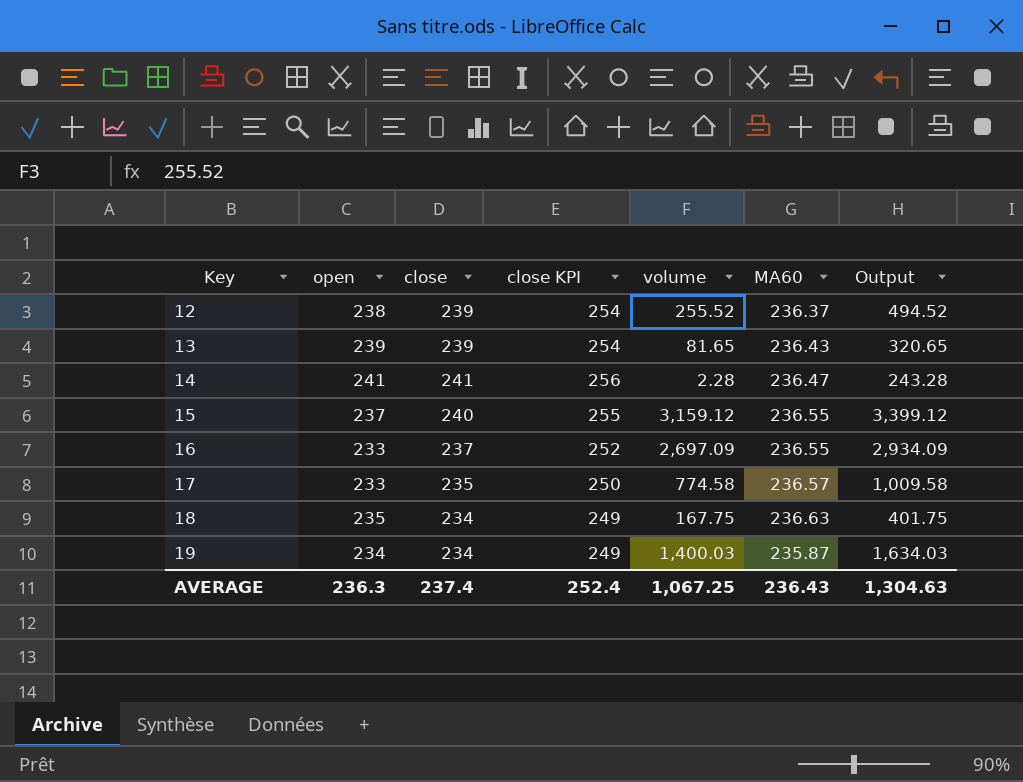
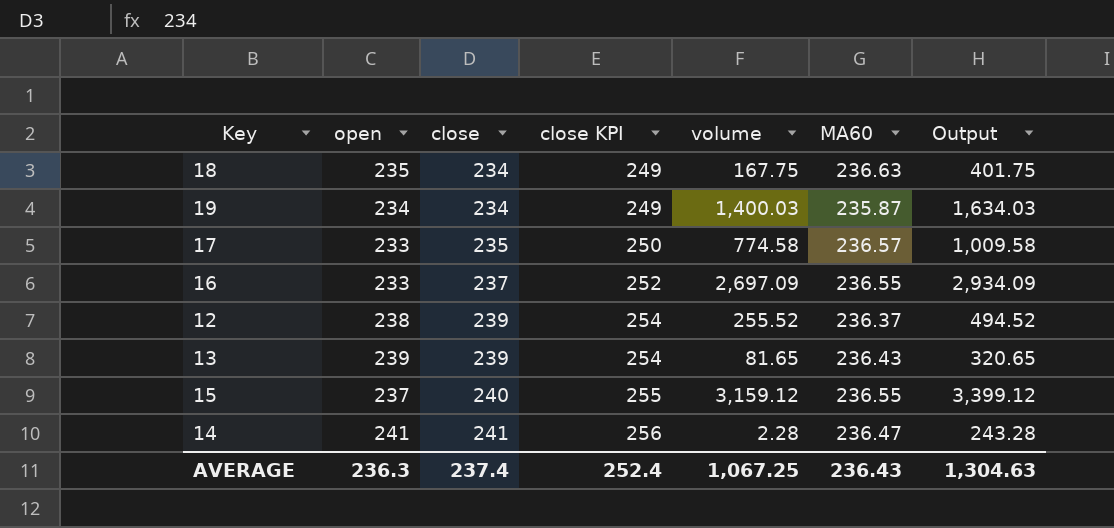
row order: Key ascending -> close ascending

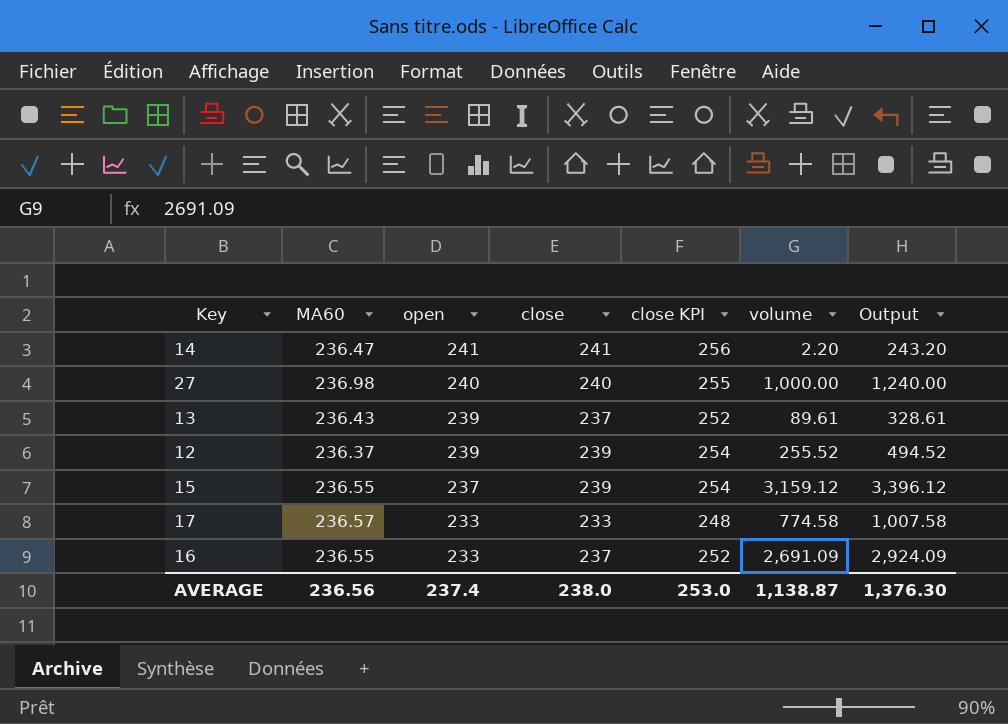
row order: close ascending -> open descending
column MA60 | position: 6 -> 2
column Output | formula: [close] + [volume] -> [open] + [volume]
row 18: 235 | 234 | 249 | 167.75 | 236.63 | 401.75 -> none
row 19: 234 | 234 | 249 | 1,400.03 | 235.87 | 1,634.03 -> none
14 | volume: 2.28 -> 2.20
row 27: none -> 236.98 | 240 | 240 | 255 | 1,000.00 | 1,240.00
13 | close: 239 -> 237
13 | close KPI: 254 -> 252
13 | volume: 81.65 -> 89.61
12 | open: 238 -> 239
15 | close: 240 -> 239
15 | close KPI: 255 -> 254
17 | close: 235 -> 233
17 | close KPI: 250 -> 248
16 | volume: 2,697.09 -> 2,691.09
AVERAGE | MA60: 236.43 -> 236.56
AVERAGE | open: 236.3 -> 237.4
AVERAGE | close: 237.4 -> 238.0
AVERAGE | close KPI: 252.4 -> 253.0
AVERAGE | volume: 1,067.25 -> 1,138.87
AVERAGE | Output: 1,304.63 -> 1,376.30

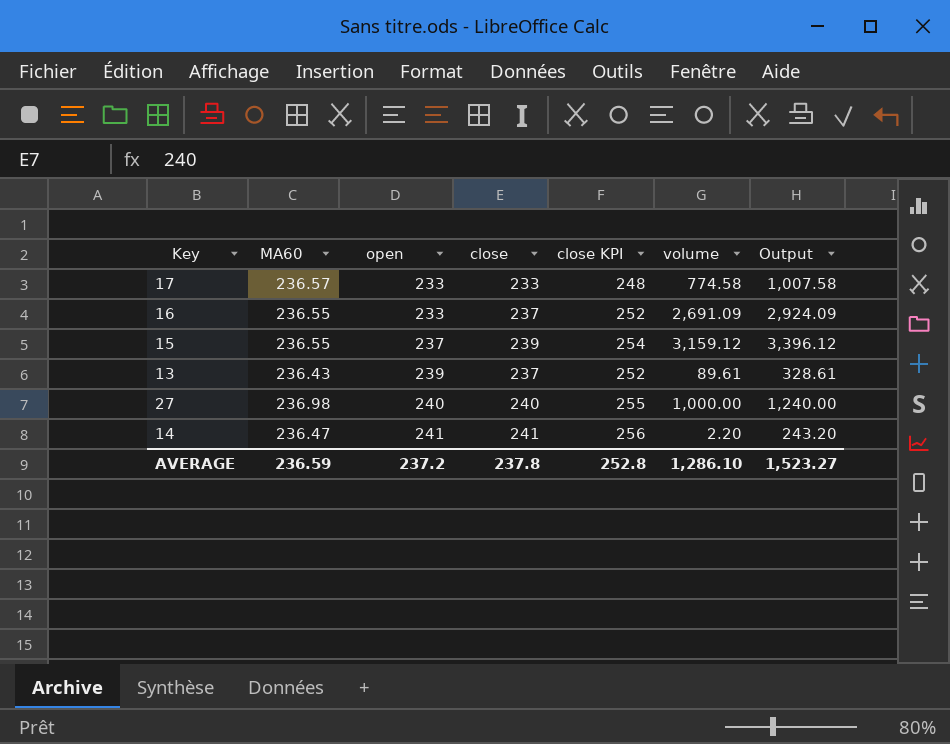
row order: open descending -> open ascending
row 12: 236.37 | 239 | 239 | 254 | 255.52 | 494.52 -> none
AVERAGE | MA60: 236.56 -> 236.59
AVERAGE | open: 237.4 -> 237.2
AVERAGE | close: 238.0 -> 237.8
AVERAGE | close KPI: 253.0 -> 252.8
AVERAGE | volume: 1,138.87 -> 1,286.10
AVERAGE | Output: 1,376.30 -> 1,523.27

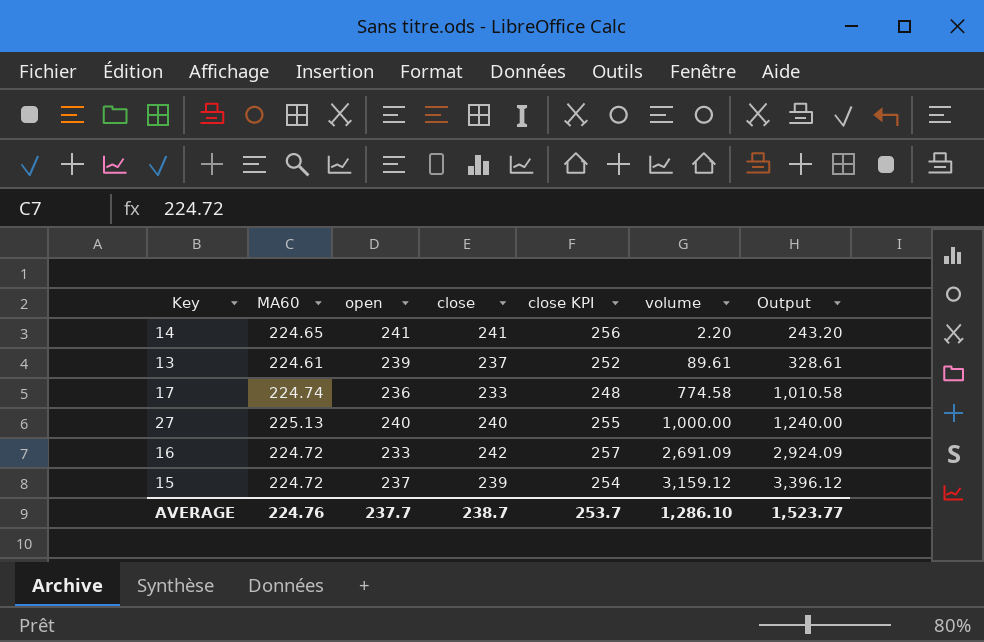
row order: open ascending -> volume ascending
14 | MA60: 236.47 -> 224.65
13 | MA60: 236.43 -> 224.61
17 | MA60: 236.57 -> 224.74
17 | open: 233 -> 236
17 | Output: 1,007.58 -> 1,010.58
27 | MA60: 236.98 -> 225.13
16 | MA60: 236.55 -> 224.72
16 | close: 237 -> 242
16 | close KPI: 252 -> 257
15 | MA60: 236.55 -> 224.72
AVERAGE | MA60: 236.59 -> 224.76
AVERAGE | open: 237.2 -> 237.7
AVERAGE | close: 237.8 -> 238.7
AVERAGE | close KPI: 252.8 -> 253.7
AVERAGE | Output: 1,523.27 -> 1,523.77

